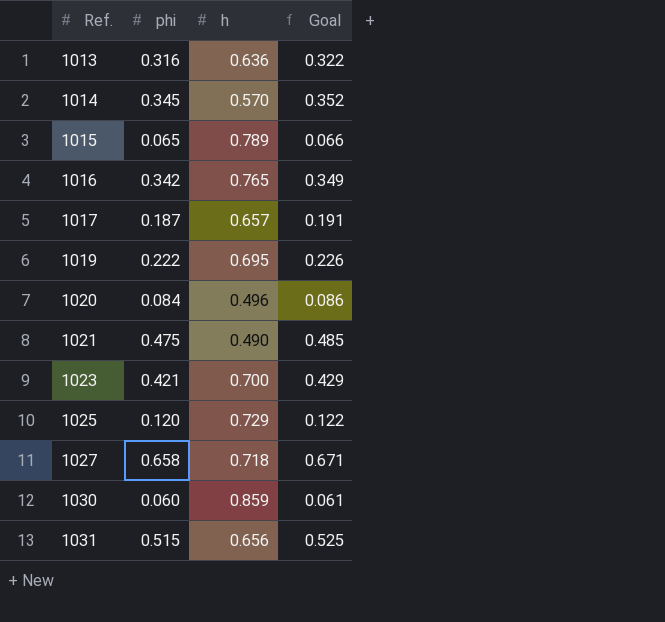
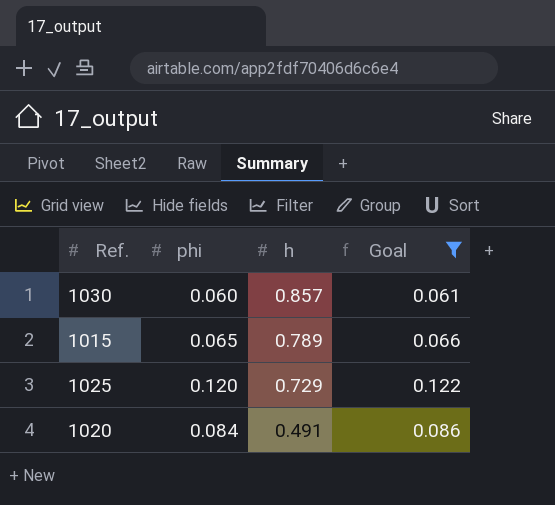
filter: none -> Goal <= 0.122
row order: Ref. ascending -> h descending
1030 | h: 0.859 -> 0.857
1020 | h: 0.496 -> 0.491

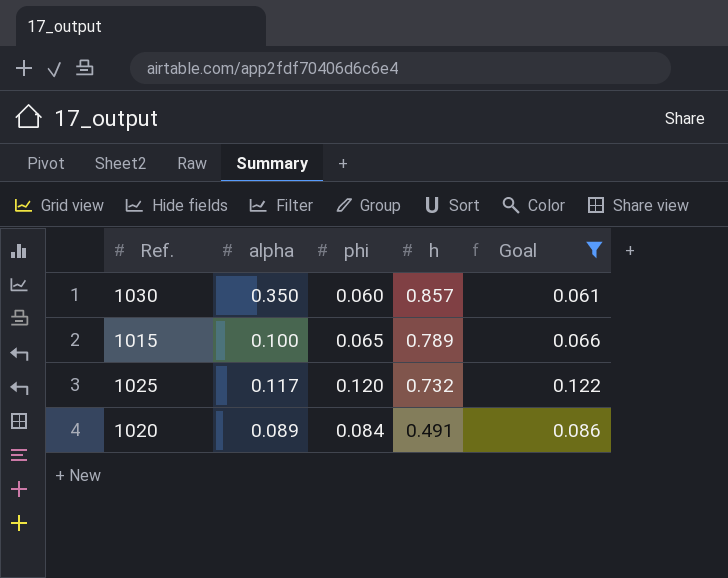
column alpha | position: none -> 2
1025 | h: 0.729 -> 0.732

